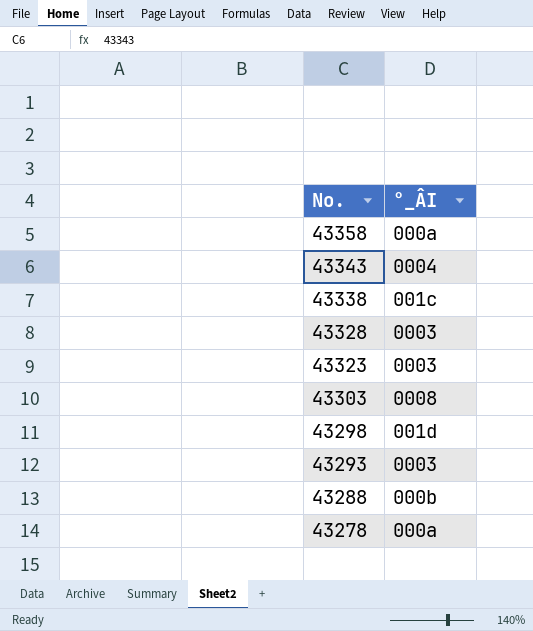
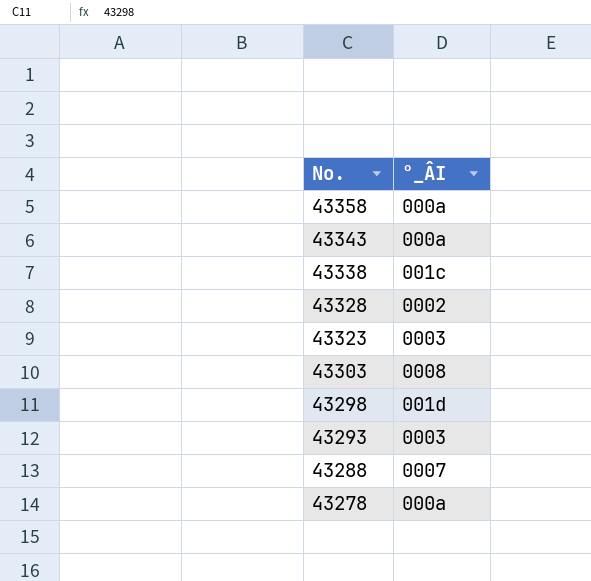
43343 | °_ÂI: 0004 -> 000a
43328 | °_ÂI: 0003 -> 0002
43288 | °_ÂI: 000b -> 0007

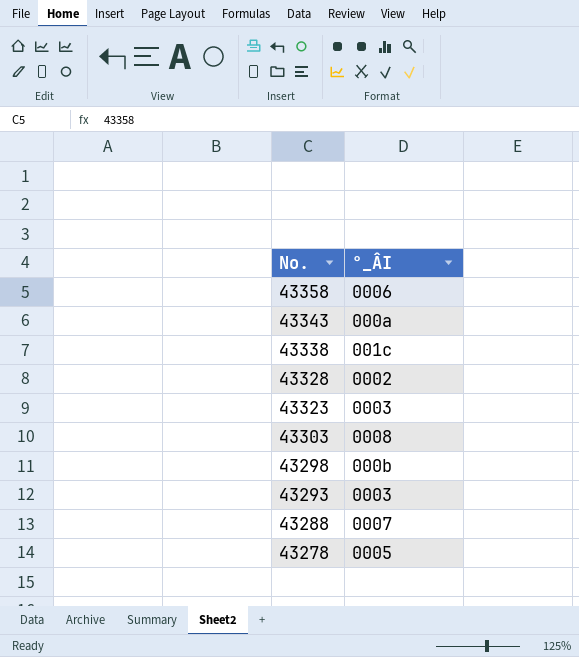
43358 | °_ÂI: 000a -> 0006
43298 | °_ÂI: 001d -> 000b
43278 | °_ÂI: 000a -> 0005

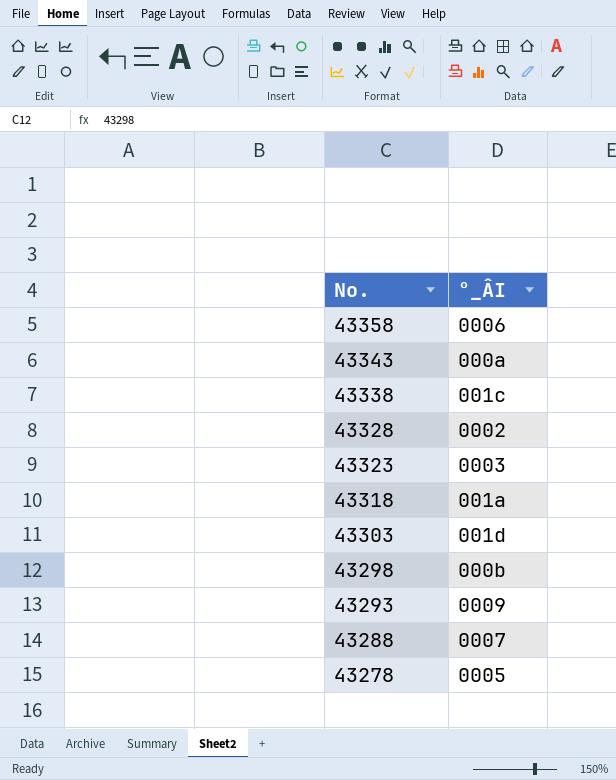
row 43318: none -> 001a
43303 | °_ÂI: 0008 -> 001d
43293 | °_ÂI: 0003 -> 0009

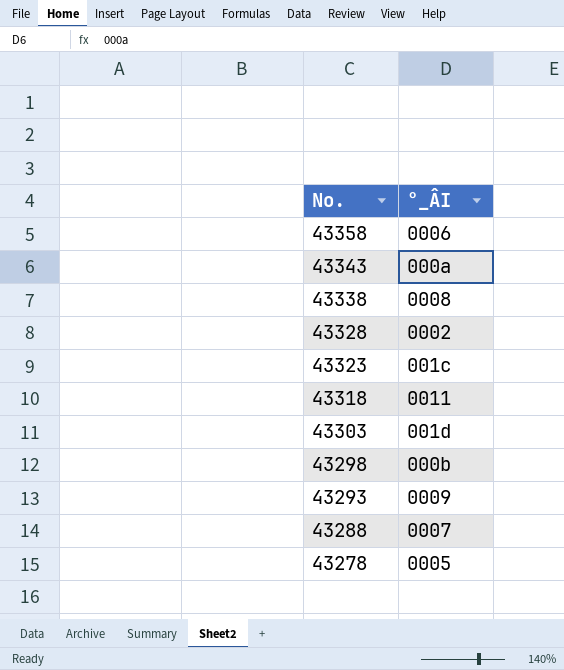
43338 | °_ÂI: 001c -> 0008
43323 | °_ÂI: 0003 -> 001c
43318 | °_ÂI: 001a -> 0011

